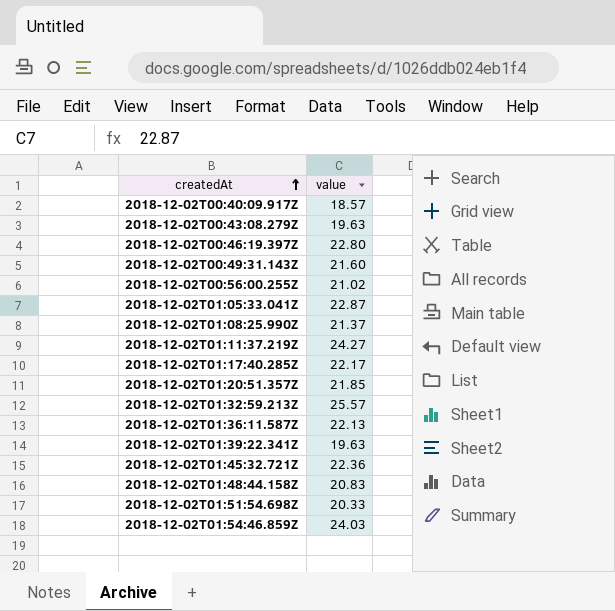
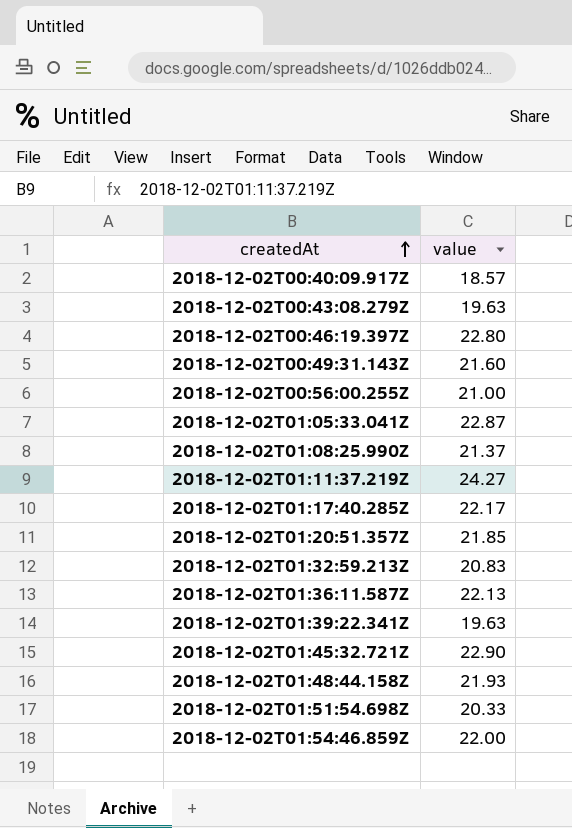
2018-12-02T00:56:00.255Z | value: 21.02 -> 21.00
2018-12-02T01:32:59.213Z | value: 25.57 -> 20.83
2018-12-02T01:45:32.721Z | value: 22.36 -> 22.90
2018-12-02T01:48:44.158Z | value: 20.83 -> 21.93
2018-12-02T01:54:46.859Z | value: 24.03 -> 22.00

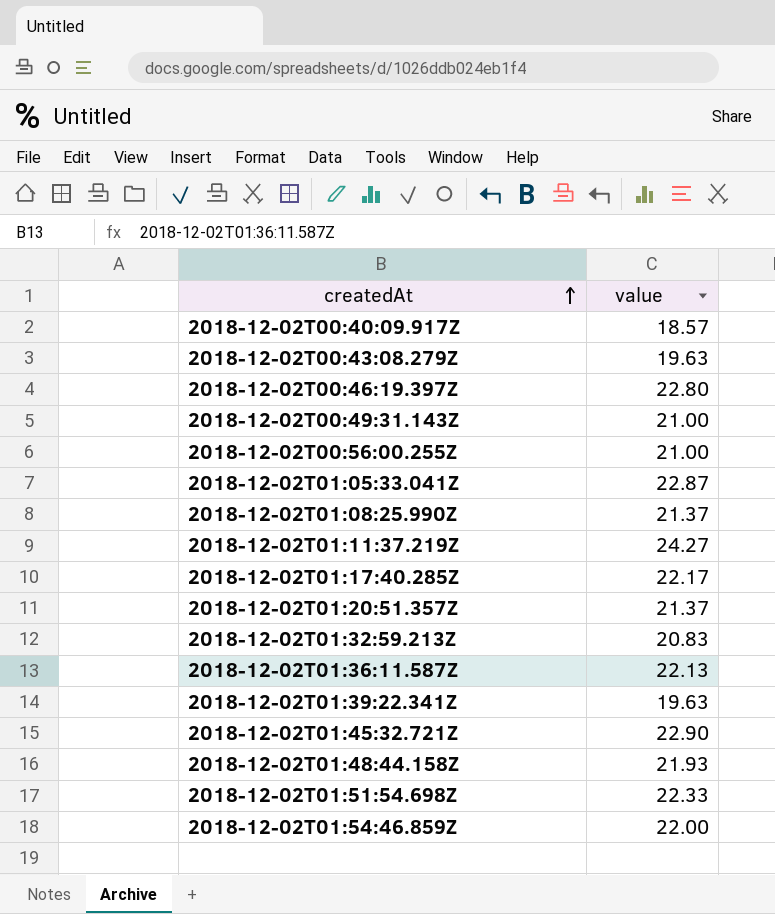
2018-12-02T00:49:31.143Z | value: 21.60 -> 21.00
2018-12-02T01:20:51.357Z | value: 21.85 -> 21.37
2018-12-02T01:51:54.698Z | value: 20.33 -> 22.33

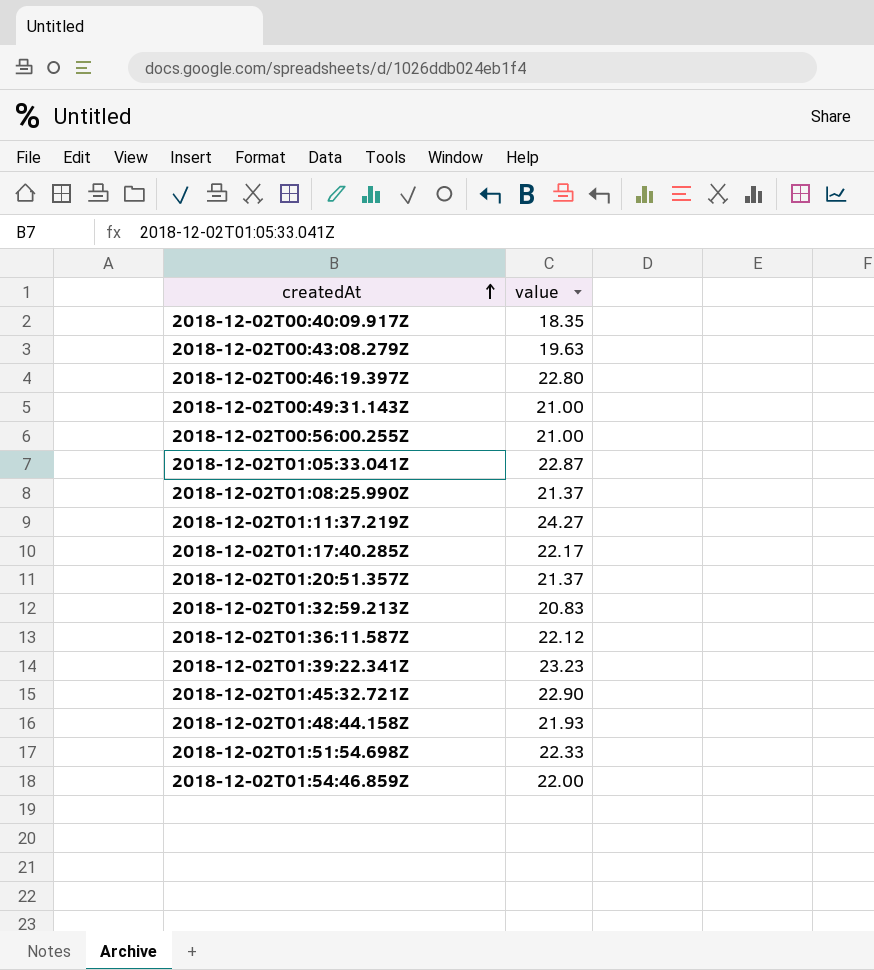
2018-12-02T00:40:09.917Z | value: 18.57 -> 18.35
2018-12-02T01:36:11.587Z | value: 22.13 -> 22.12
2018-12-02T01:39:22.341Z | value: 19.63 -> 23.23

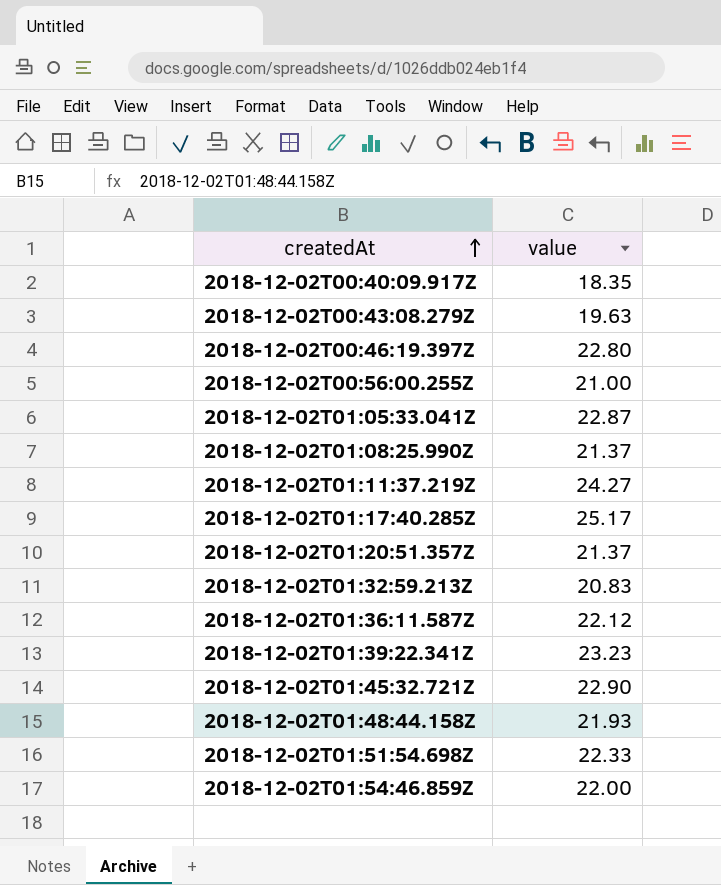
row 2018-12-02T00:49:31.143Z: 21.00 -> none
2018-12-02T01:17:40.285Z | value: 22.17 -> 25.17

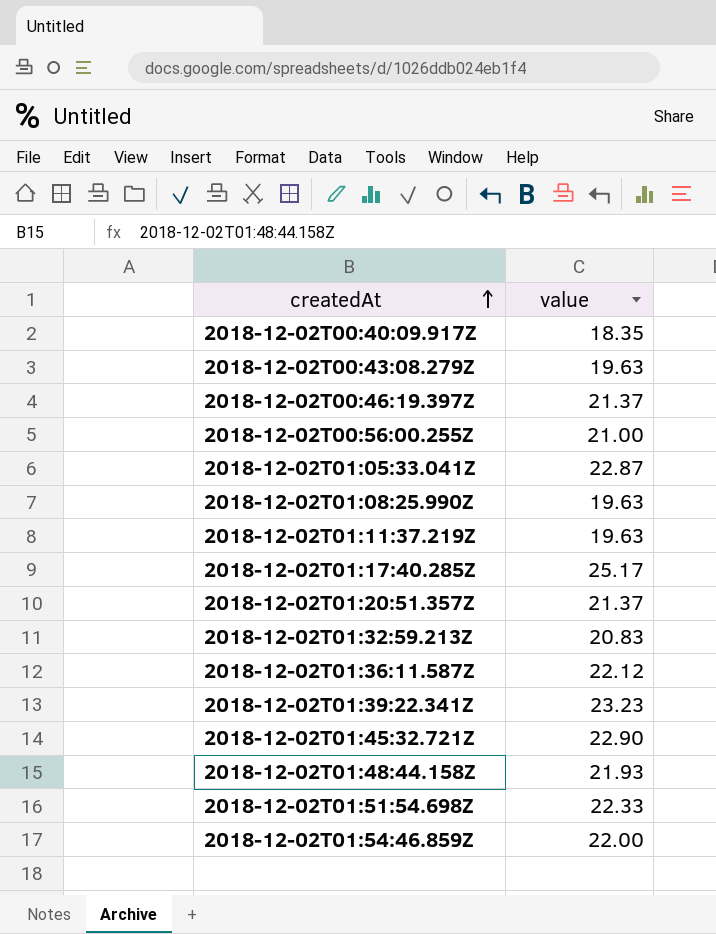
2018-12-02T00:46:19.397Z | value: 22.80 -> 21.37
2018-12-02T01:08:25.990Z | value: 21.37 -> 19.63
2018-12-02T01:11:37.219Z | value: 24.27 -> 19.63

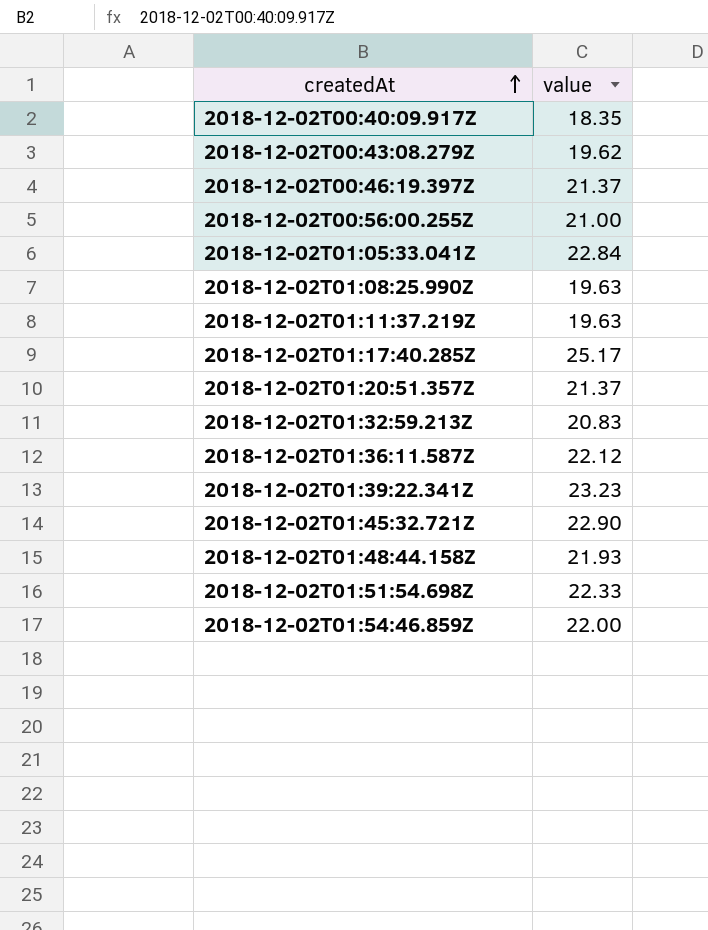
2018-12-02T00:43:08.279Z | value: 19.63 -> 19.62
2018-12-02T01:05:33.041Z | value: 22.87 -> 22.84

